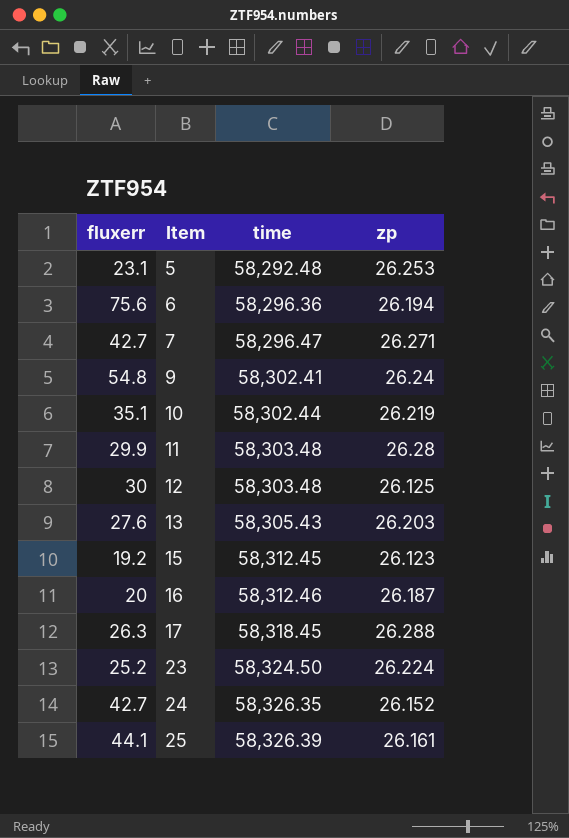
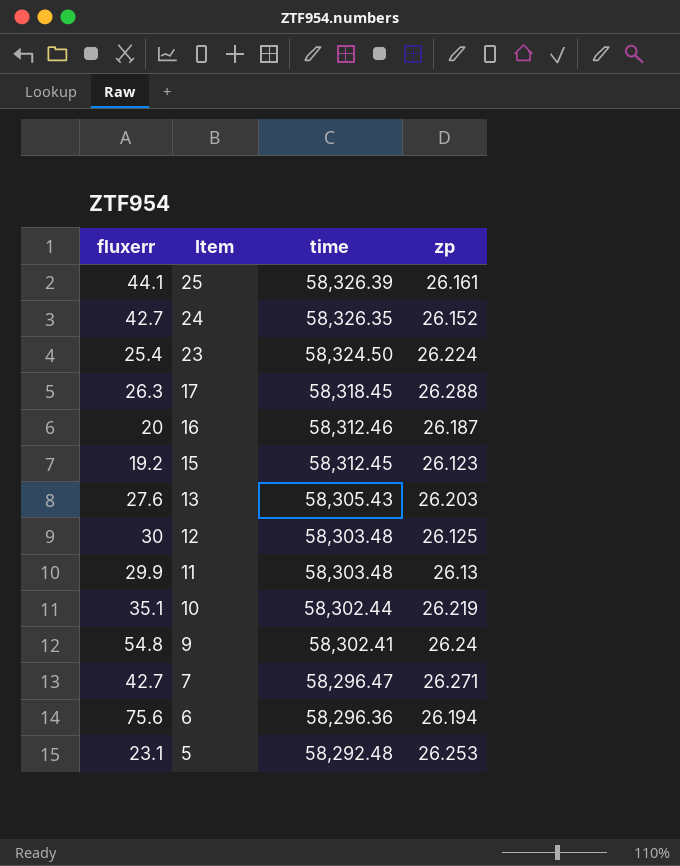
row order: Item ascending -> Item descending
23 | fluxerr: 25.2 -> 25.4
11 | zp: 26.28 -> 26.13

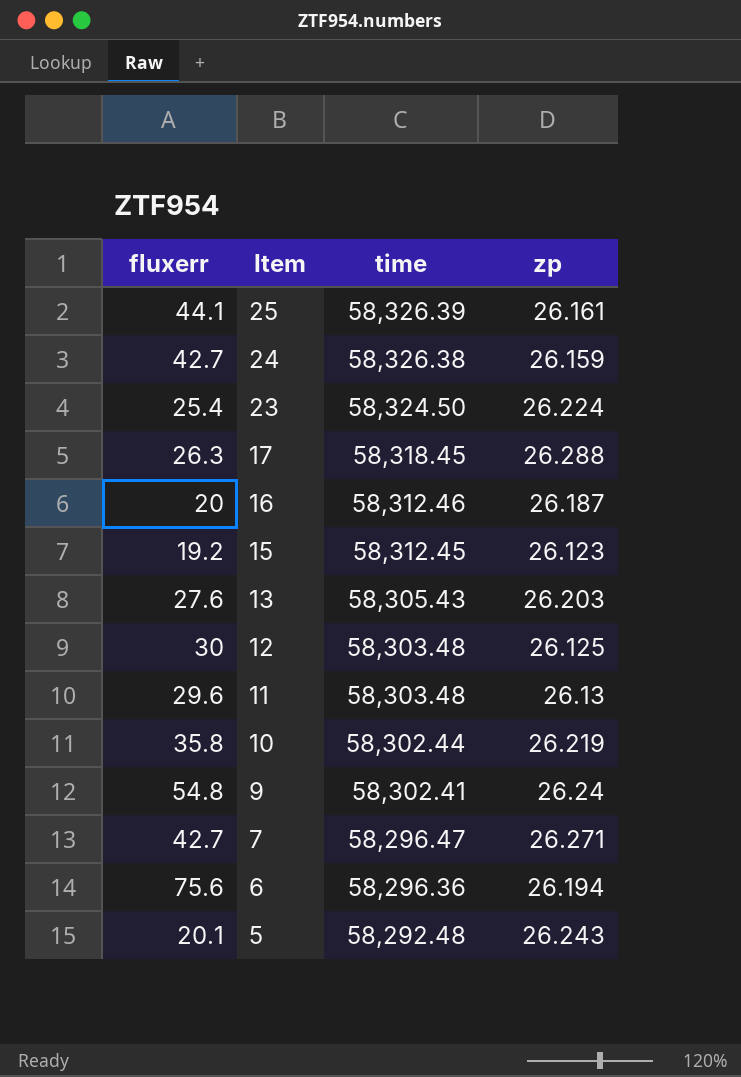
24 | time: 58,326.35 -> 58,326.38
24 | zp: 26.152 -> 26.159
11 | fluxerr: 29.9 -> 29.6
10 | fluxerr: 35.1 -> 35.8
5 | fluxerr: 23.1 -> 20.1
5 | zp: 26.253 -> 26.243

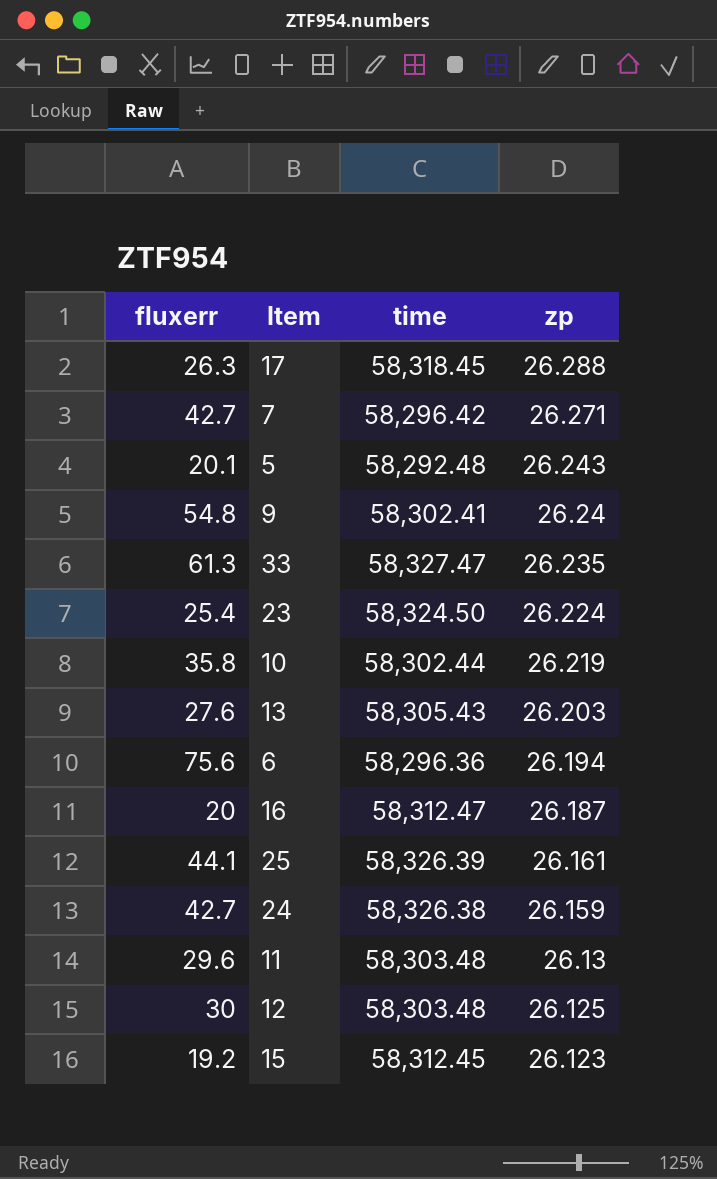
row order: Item descending -> zp descending
7 | time: 58,296.47 -> 58,296.42
row 33: none -> 61.3 | 58,327.47 | 26.235
16 | time: 58,312.46 -> 58,312.47

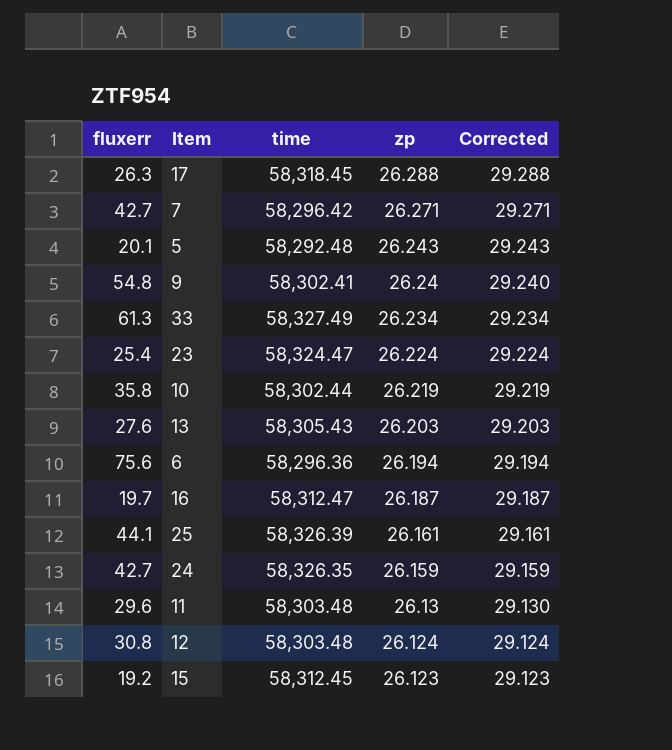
column Corrected | formula: none -> [zp] + 3
33 | time: 58,327.47 -> 58,327.49
33 | zp: 26.235 -> 26.234
23 | time: 58,324.50 -> 58,324.47
16 | fluxerr: 20 -> 19.7
24 | time: 58,326.38 -> 58,326.35
12 | fluxerr: 30 -> 30.8
12 | zp: 26.125 -> 26.124

